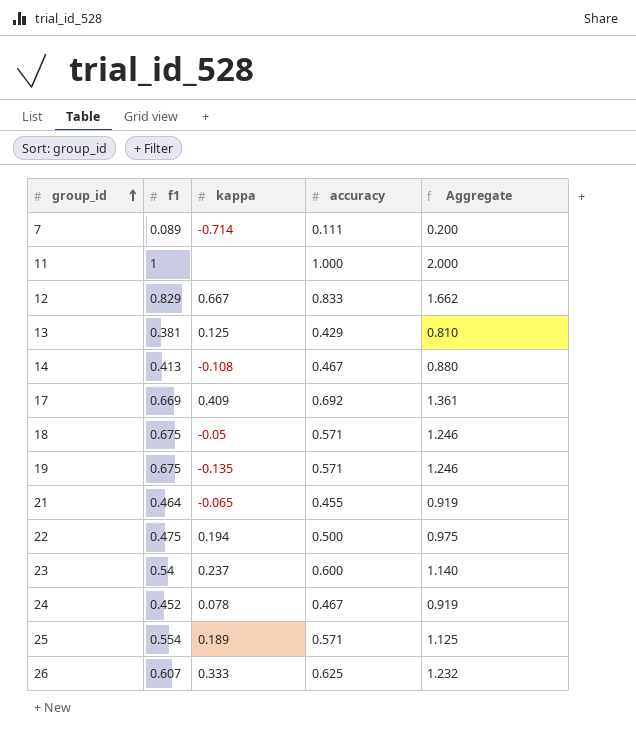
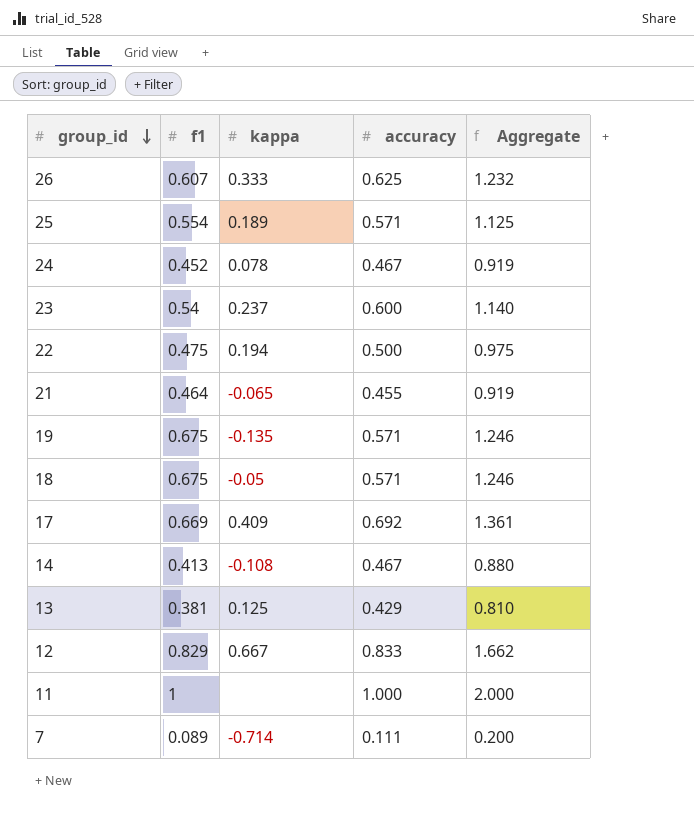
row order: group_id ascending -> group_id descending

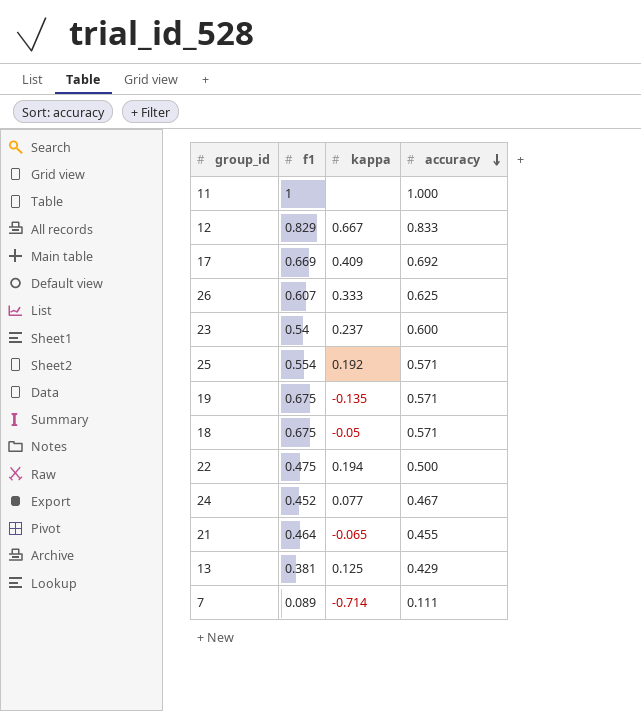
row order: group_id descending -> accuracy descending
column Aggregate | formula: [f1] + [accuracy] -> none
row 14: 0.413 | -0.108 | 0.467 | 0.880 -> none
25 | kappa: 0.189 -> 0.192
24 | kappa: 0.078 -> 0.077

